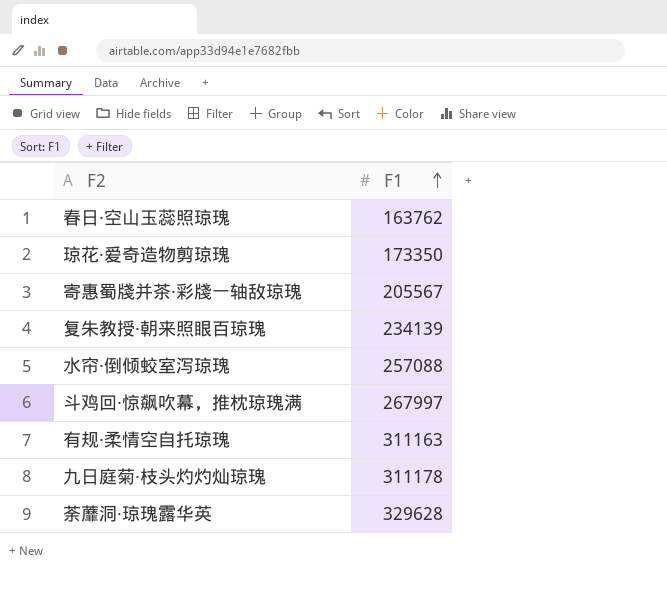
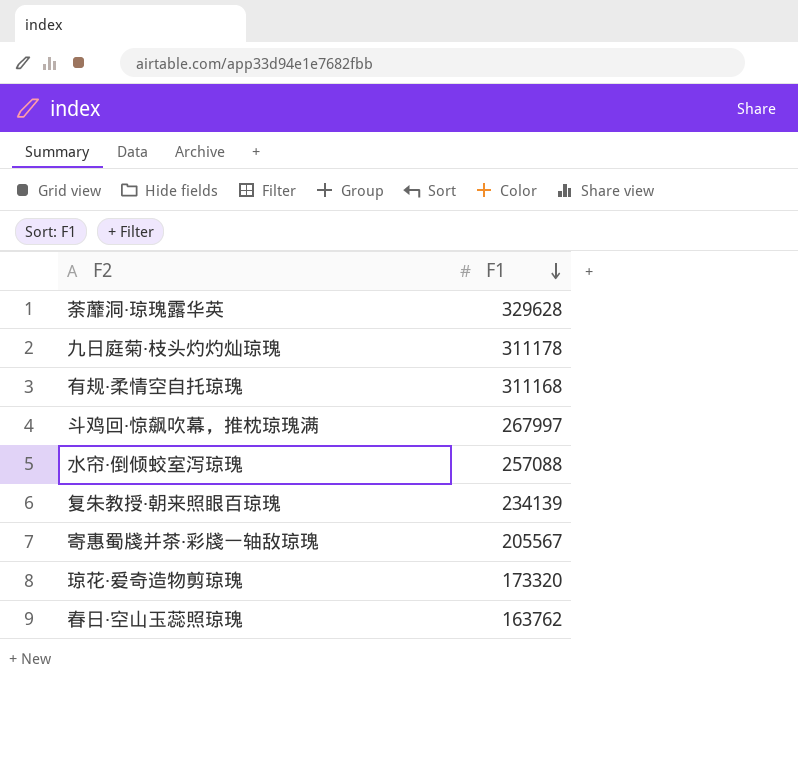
row order: F1 ascending -> F1 descending
有规·柔情空自托琼瑰 | F1: 311163 -> 311168
琼花·爱奇造物剪琼瑰 | F1: 173350 -> 173320

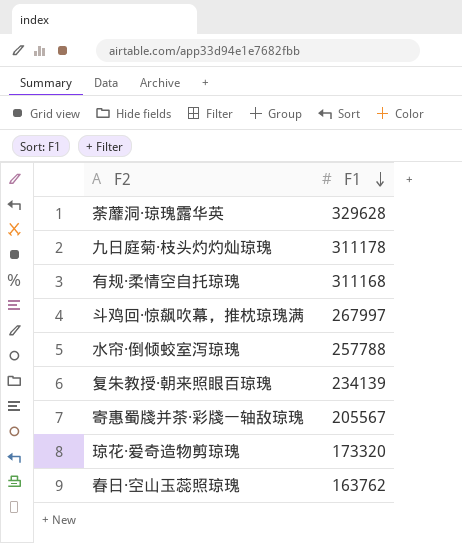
水帘·倒倾蛟室泻琼瑰 | F1: 257088 -> 257788

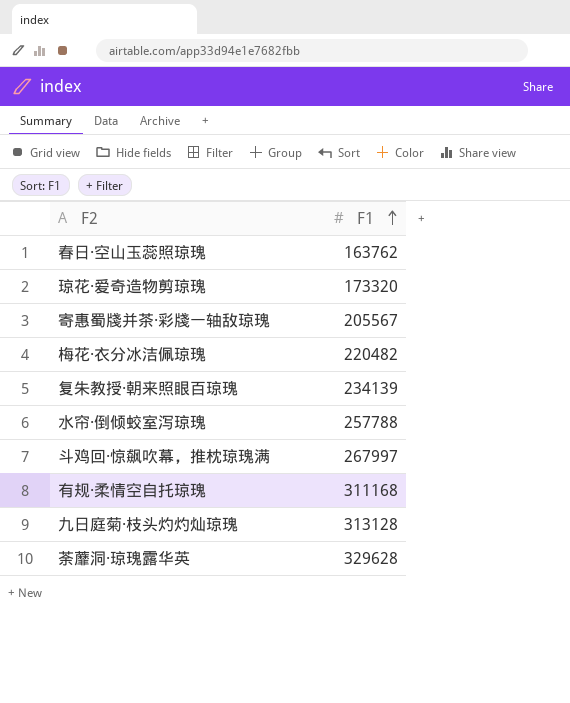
row order: F1 descending -> F1 ascending
row 梅花·衣分冰洁佩琼瑰: none -> 220482
九日庭菊·枝头灼灼灿琼瑰 | F1: 311178 -> 313128

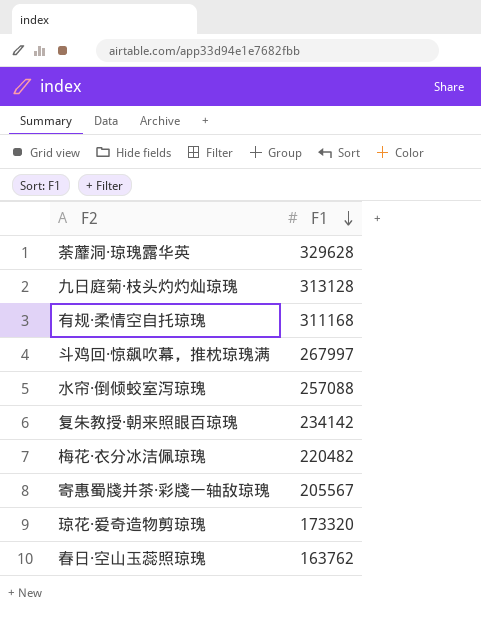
row order: F1 ascending -> F1 descending
水帘·倒倾蛟室泻琼瑰 | F1: 257788 -> 257088
复朱教授·朝来照眼百琼瑰 | F1: 234139 -> 234142

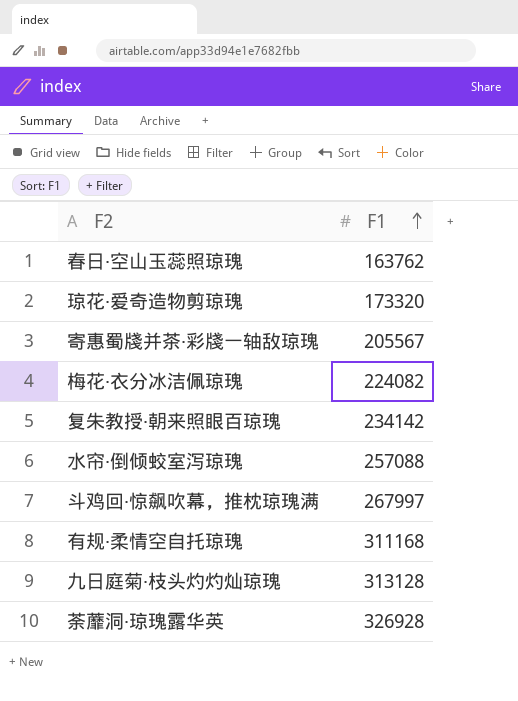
row order: F1 descending -> F1 ascending
梅花·衣分冰洁佩琼瑰 | F1: 220482 -> 224082
荼蘼洞·琼瑰露华英 | F1: 329628 -> 326928

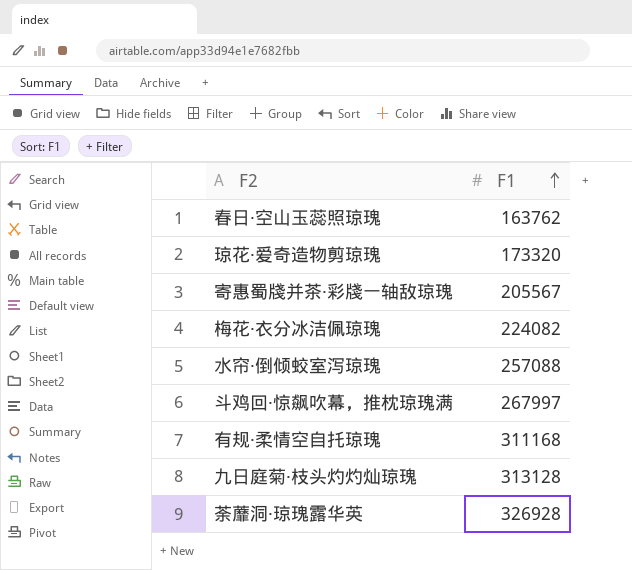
row 复朱教授·朝来照眼百琼瑰: 234142 -> none

